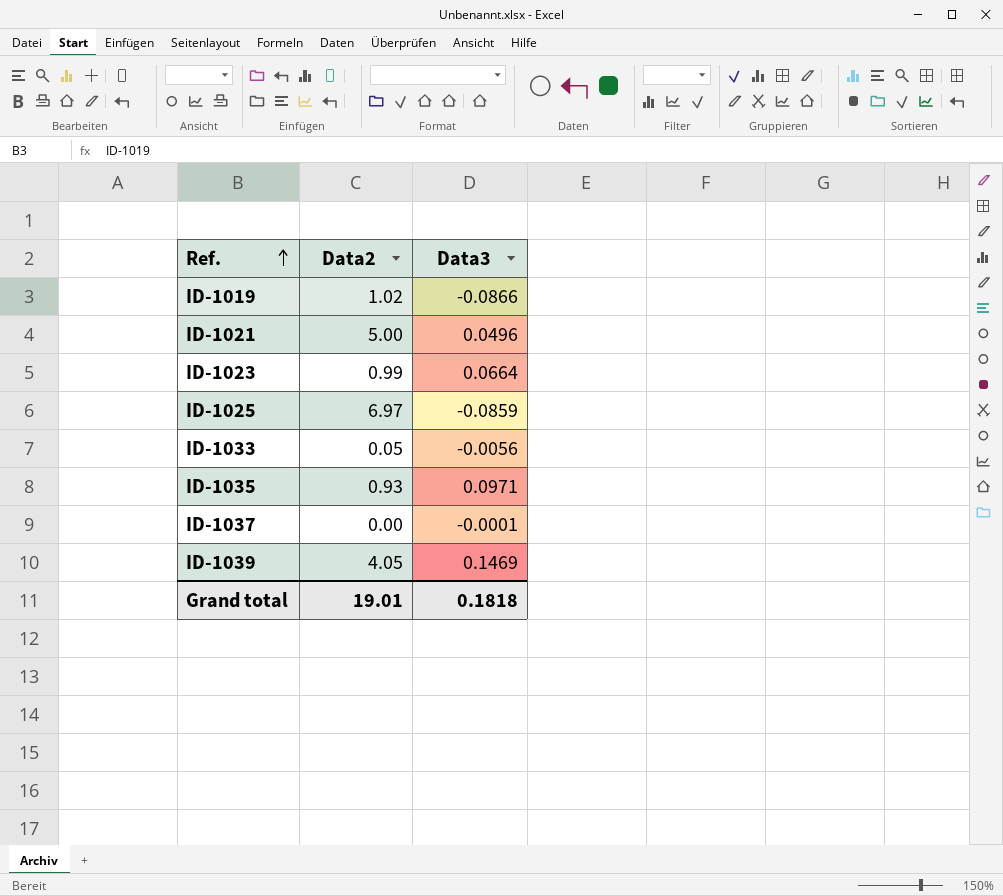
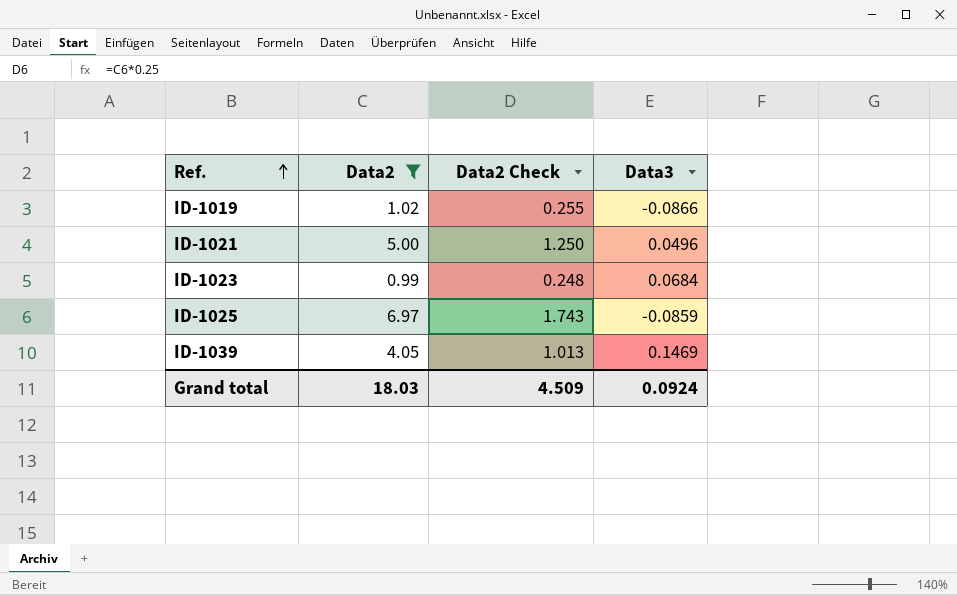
filter: none -> Data2 >= 0.99
column Data2 Check | formula: none -> [Data2] * 0.25
ID-1023 | Data3: 0.0664 -> 0.0684
Grand total | Data2: 19.01 -> 18.03
Grand total | Data3: 0.1818 -> 0.0924

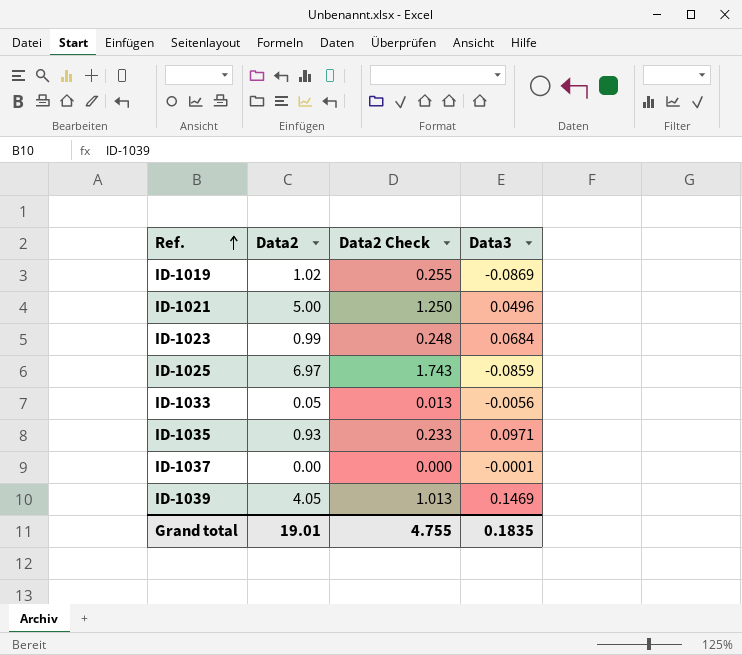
filter: Data2 >= 0.99 -> none
ID-1019 | Data3: -0.0866 -> -0.0869
Grand total | Data2: 18.03 -> 19.01
Grand total | Data2 Check: 4.509 -> 4.755
Grand total | Data3: 0.0924 -> 0.1835

